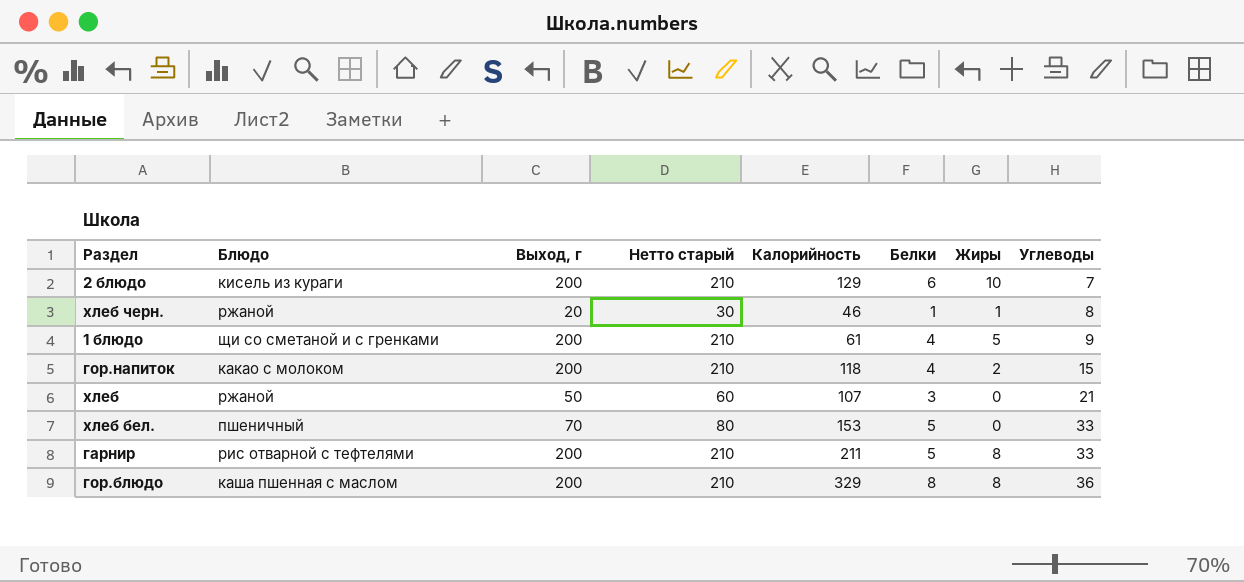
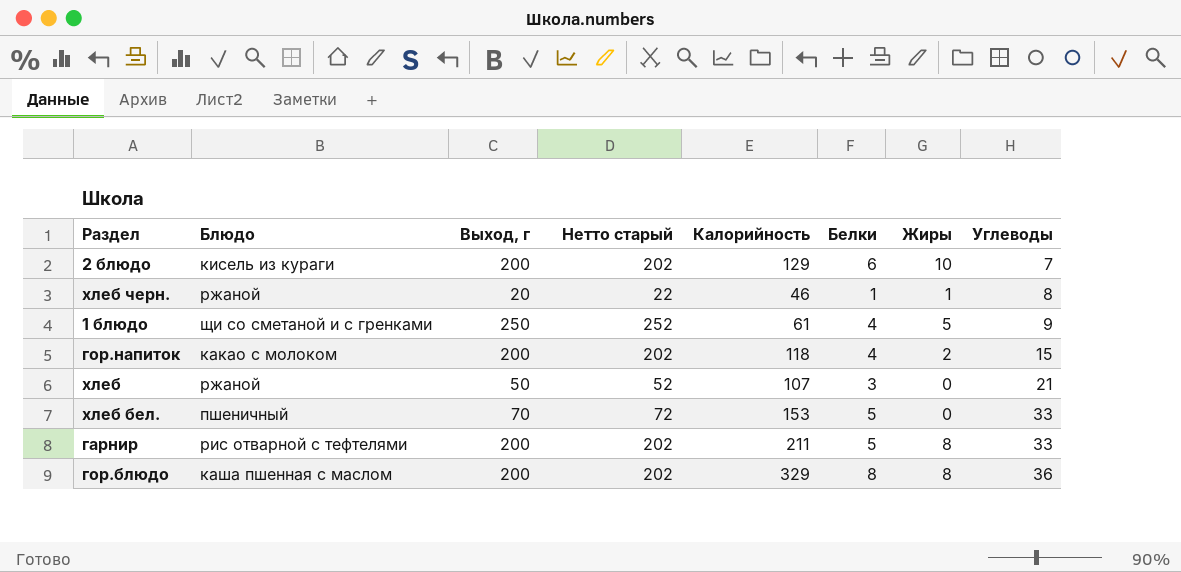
column Нетто старый | formula: [Выход, г] + 10 -> [Выход, г] + 2
1 блюдо | Выход, г: 200 -> 250

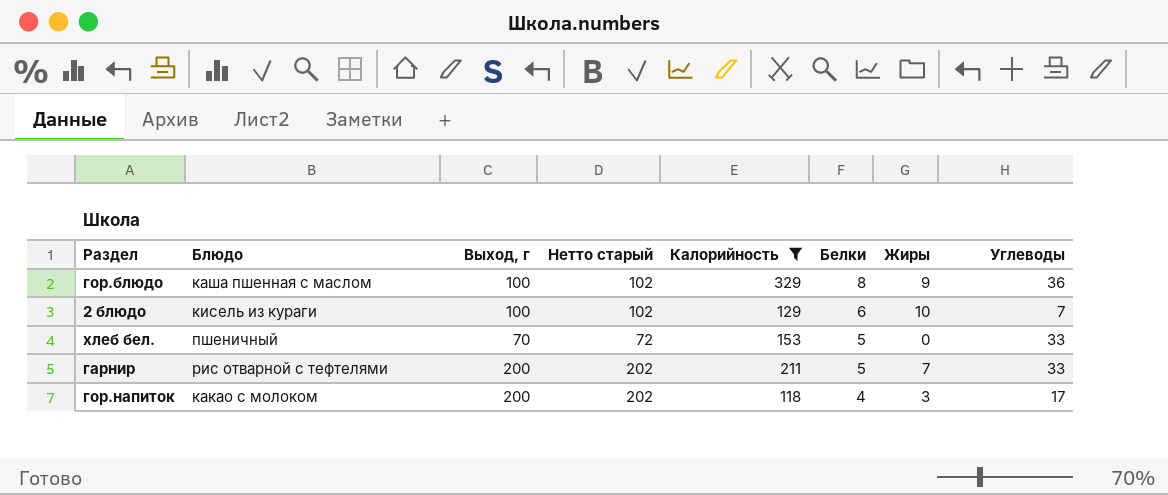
filter: none -> Калорийность >= 118
row order: Углеводы ascending -> Белки descending
гор.блюдо | Выход, г: 200 -> 100
гор.блюдо | Нетто старый: 202 -> 102
гор.блюдо | Жиры: 8 -> 9
2 блюдо | Выход, г: 200 -> 100
2 блюдо | Нетто старый: 202 -> 102
гарнир | Жиры: 8 -> 7
гор.напиток | Жиры: 2 -> 3
гор.напиток | Углеводы: 15 -> 17

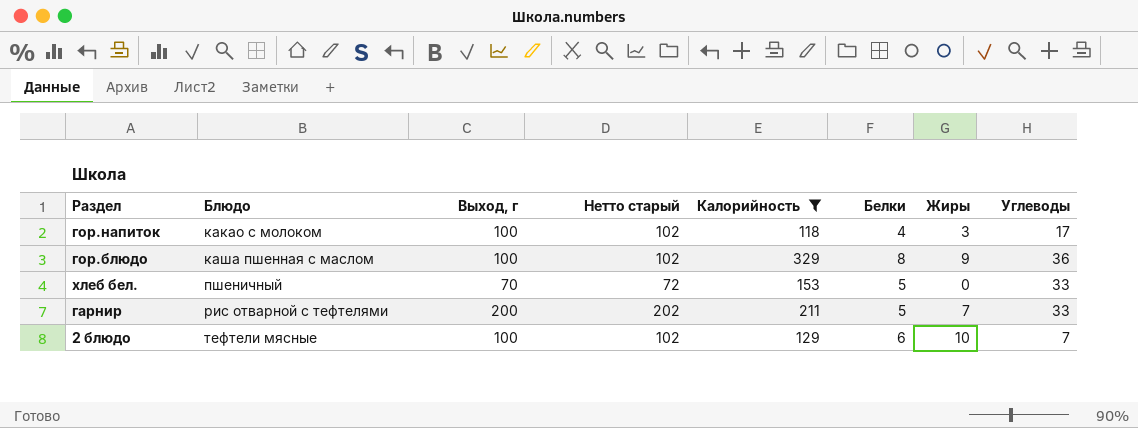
row order: Белки descending -> Блюдо ascending
гор.напиток | Выход, г: 200 -> 100
гор.напиток | Нетто старый: 202 -> 102
2 блюдо | Блюдо: кисель из кураги -> тефтели мясные

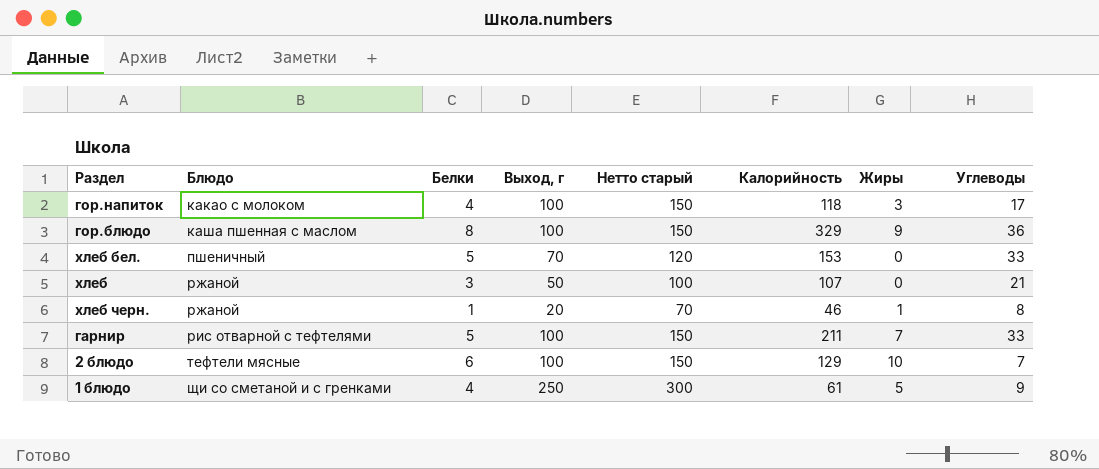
filter: Калорийность >= 118 -> none
column Белки | position: 6 -> 3
column Нетто старый | formula: [Выход, г] + 2 -> [Выход, г] + 50
гарнир | Выход, г: 200 -> 100

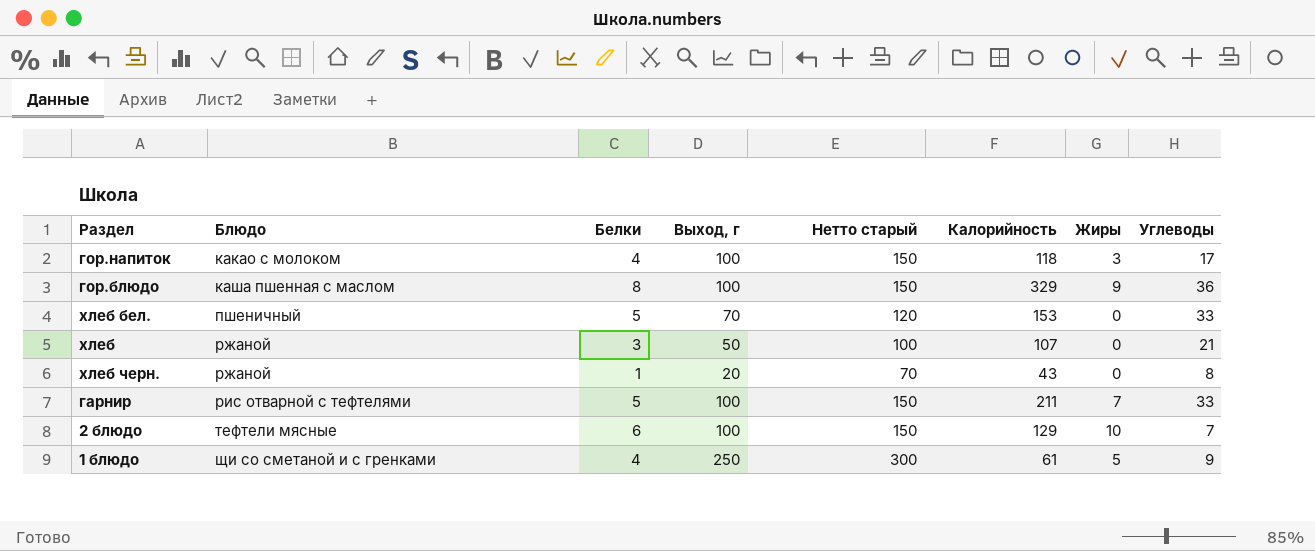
хлеб черн. | Калорийность: 46 -> 43
хлеб черн. | Жиры: 1 -> 0

